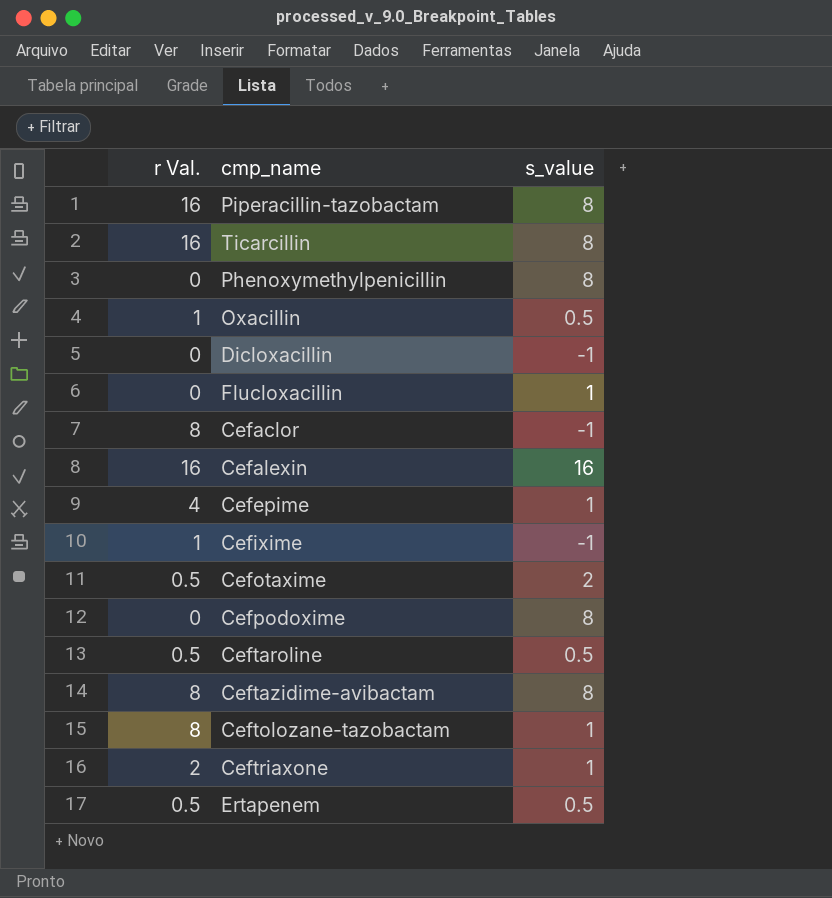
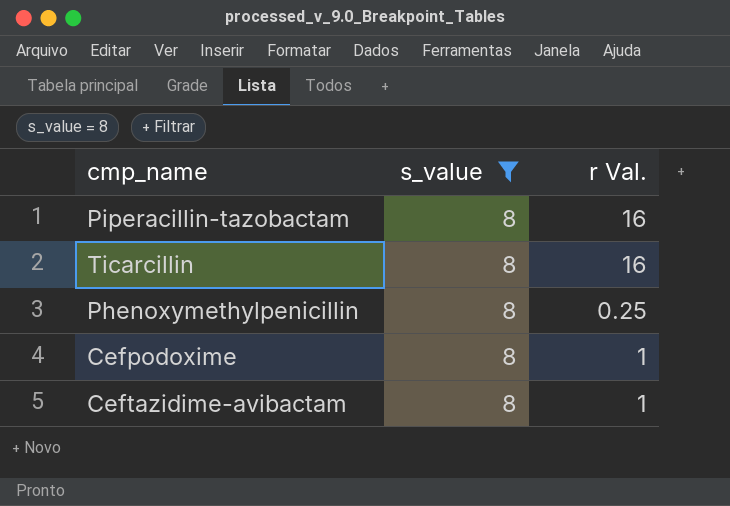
filter: none -> s_value = 8
column r Val. | position: 1 -> 3
Phenoxymethylpenicillin | r Val.: 0 -> 0.25
Cefpodoxime | r Val.: 0 -> 1
Ceftazidime-avibactam | r Val.: 8 -> 1

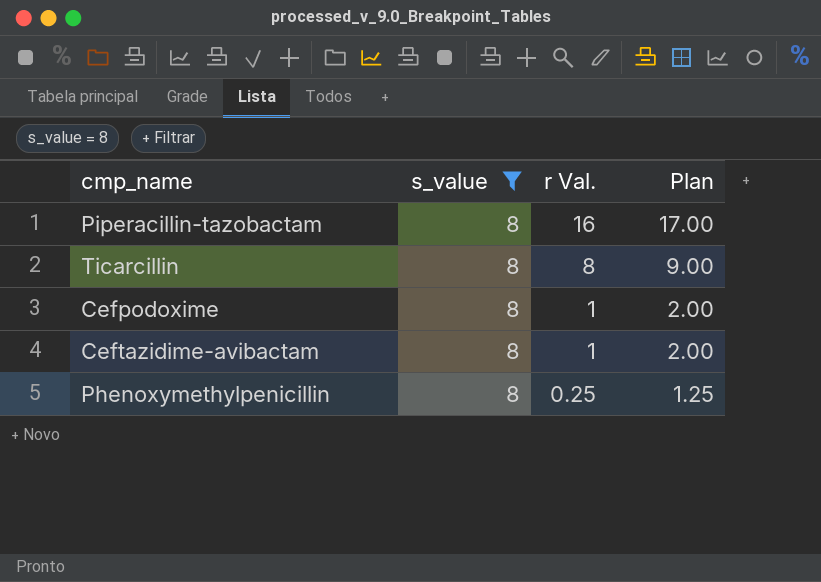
row order: none -> r Val. descending
column Plan | formula: none -> [r Val.] + 1
Ticarcillin | r Val.: 16 -> 8

